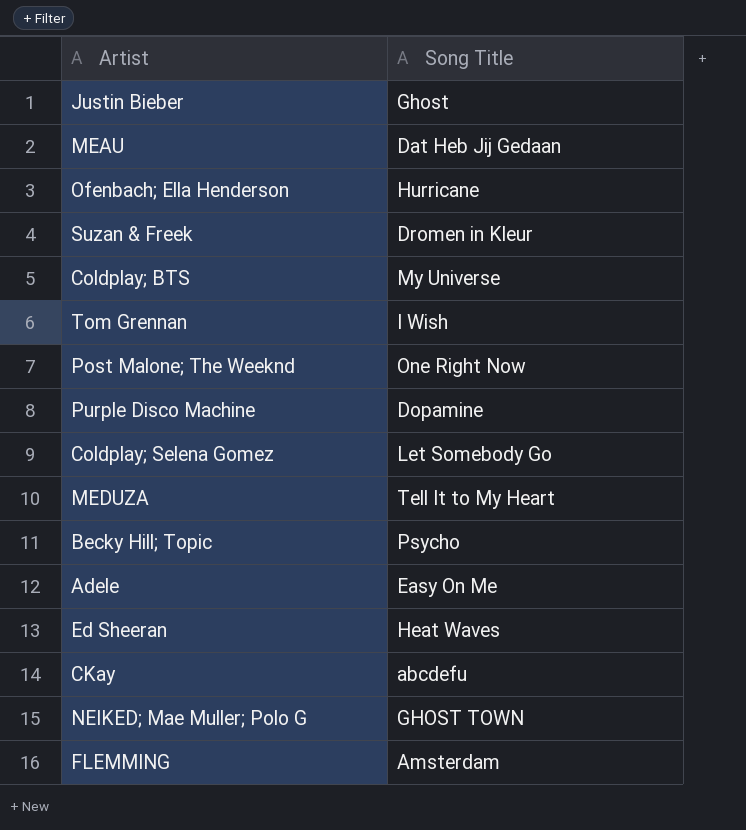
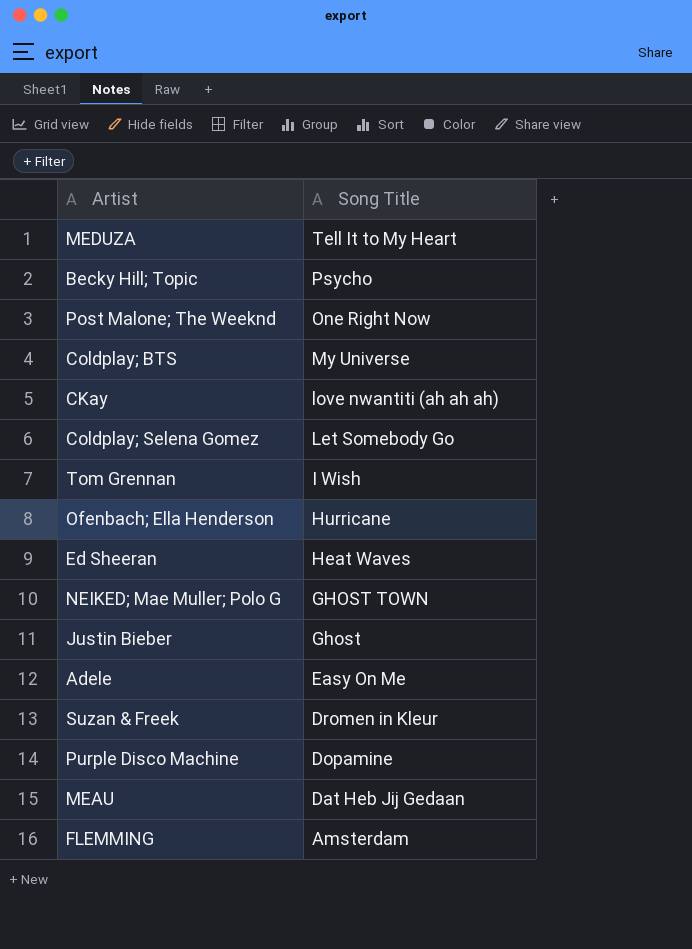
row order: none -> Song Title descending
CKay | Song Title: abcdefu -> love nwantiti (ah ah ah)

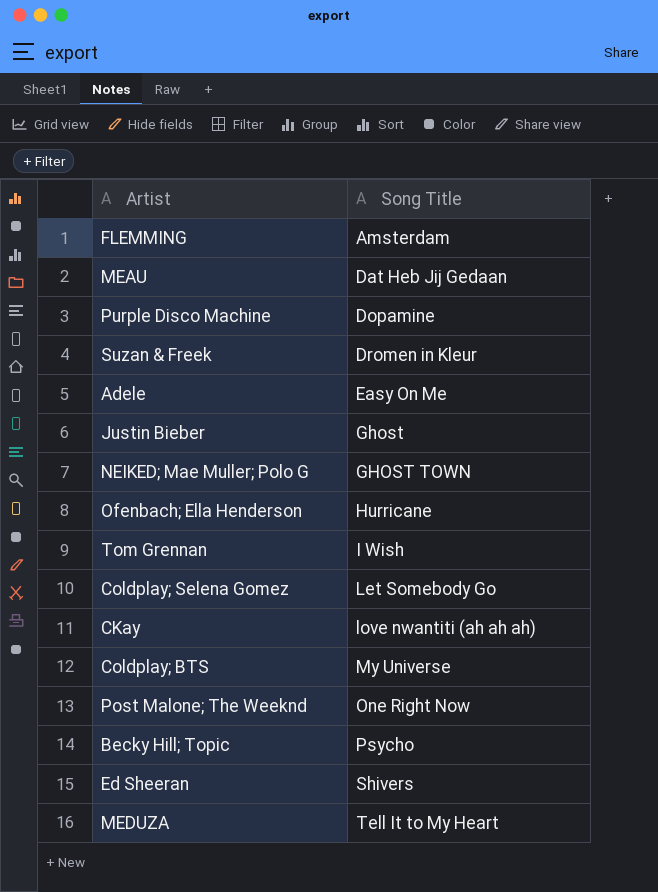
row order: Song Title descending -> Song Title ascending
Ed Sheeran | Song Title: Heat Waves -> Shivers

